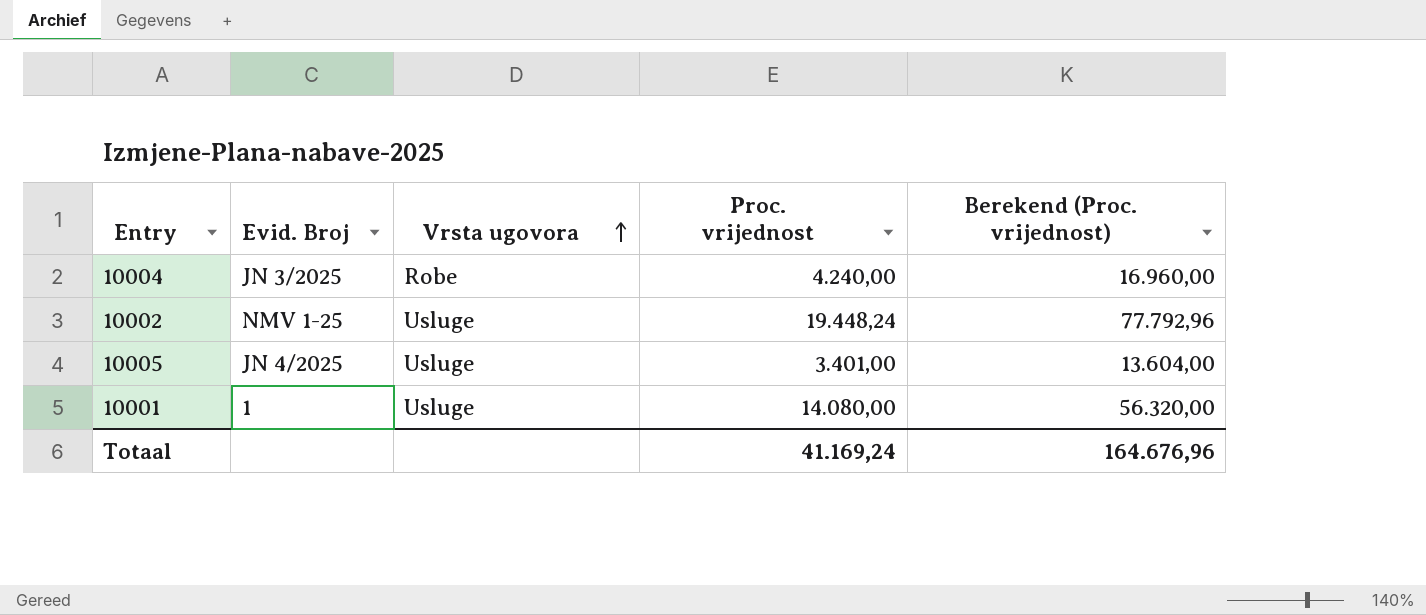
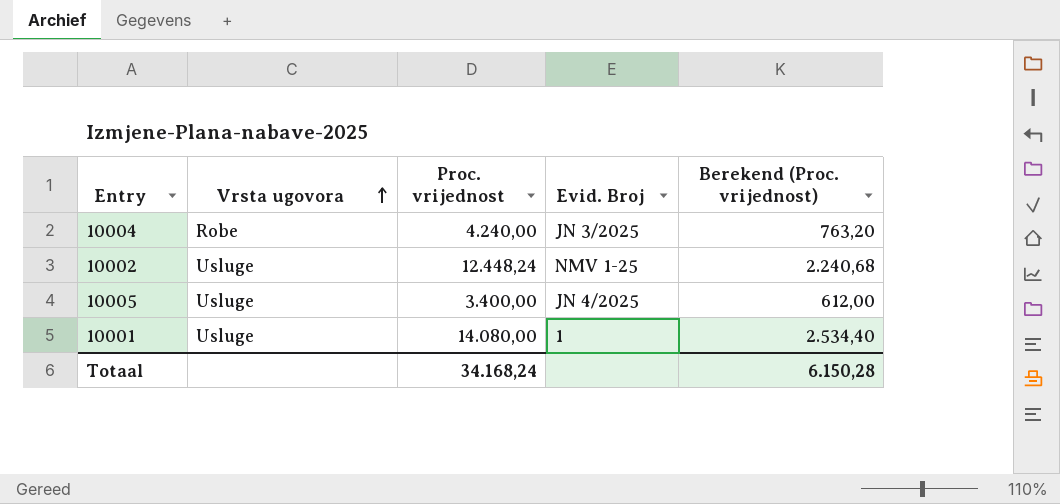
column Evid. Broj | position: 2 -> 4
column Berekend (Proc. vrijednost) | formula: [Proc. vrijednost] * 4 -> [Proc. vrijednost] * 0,18
10002 | Proc. vrijednost: 19.448,24 -> 12.448,24
10005 | Proc. vrijednost: 3.401,00 -> 3.400,00
Totaal | Proc. vrijednost: 41.169,24 -> 34.168,24
Totaal | Berekend (Proc. vrijednost): 164.676,96 -> 6.150,28

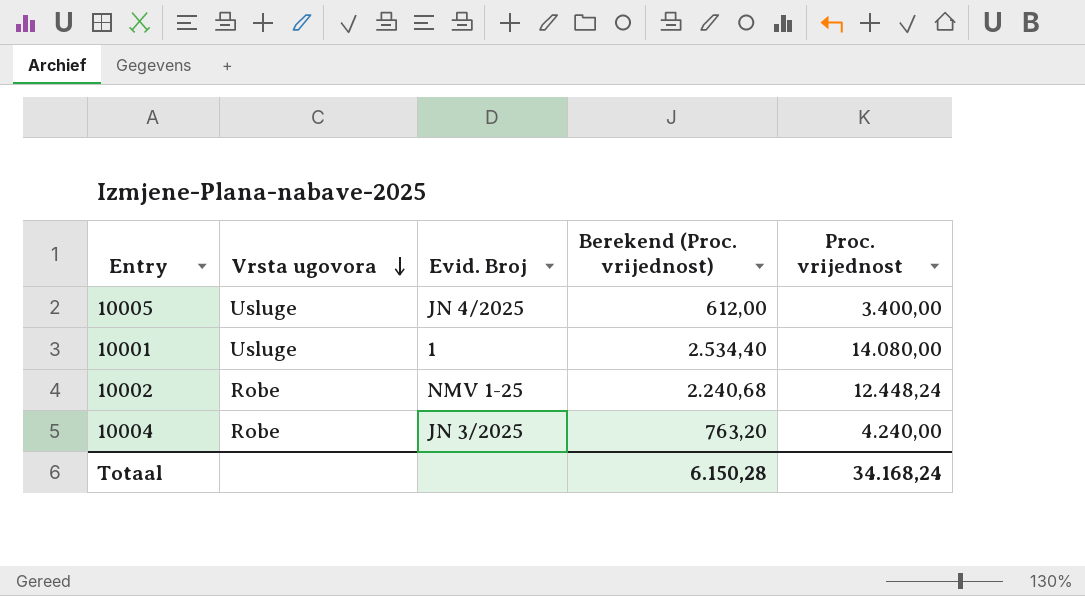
row order: Vrsta ugovora ascending -> Vrsta ugovora descending
column Proc. vrijednost | position: 3 -> 5
10002 | Vrsta ugovora: Usluge -> Robe

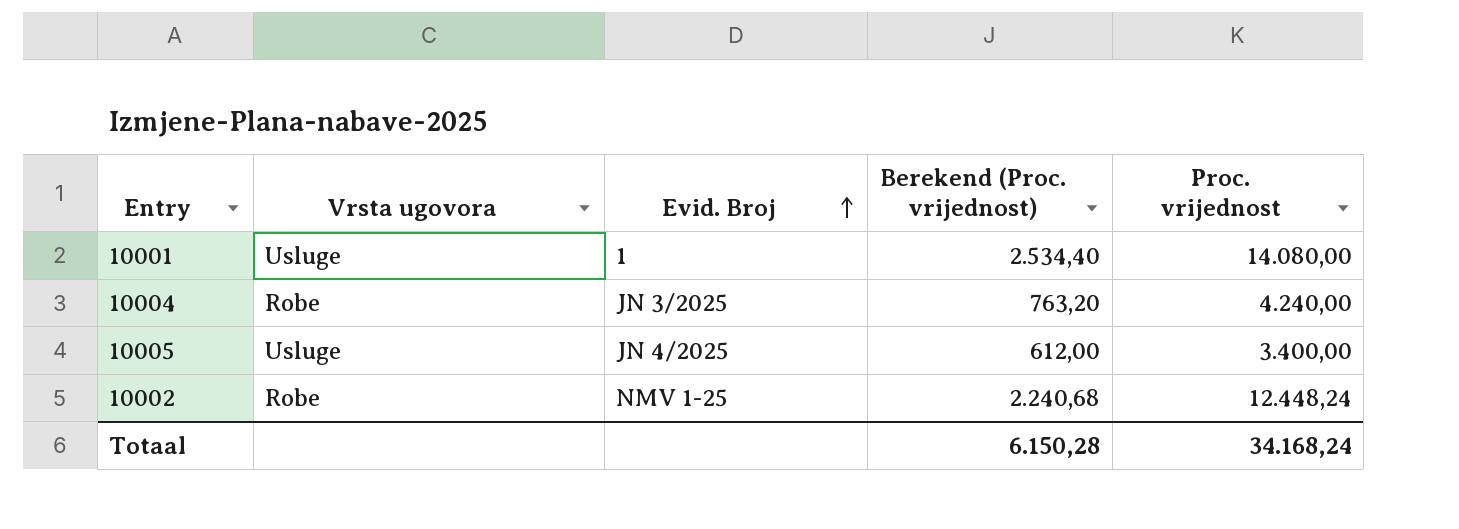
row order: Vrsta ugovora descending -> Evid. Broj ascending

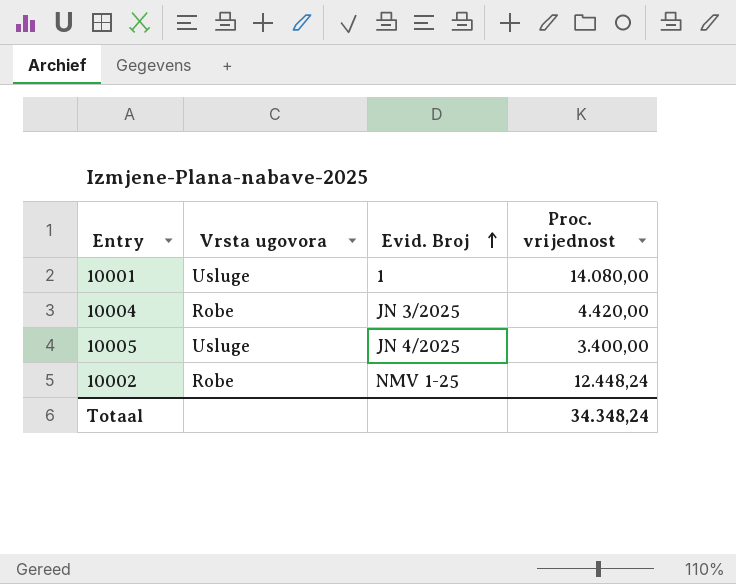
column Berekend (Proc. vrijednost) | formula: [Proc. vrijednost] * 0,18 -> none
10004 | Proc. vrijednost: 4.240,00 -> 4.420,00
Totaal | Proc. vrijednost: 34.168,24 -> 34.348,24

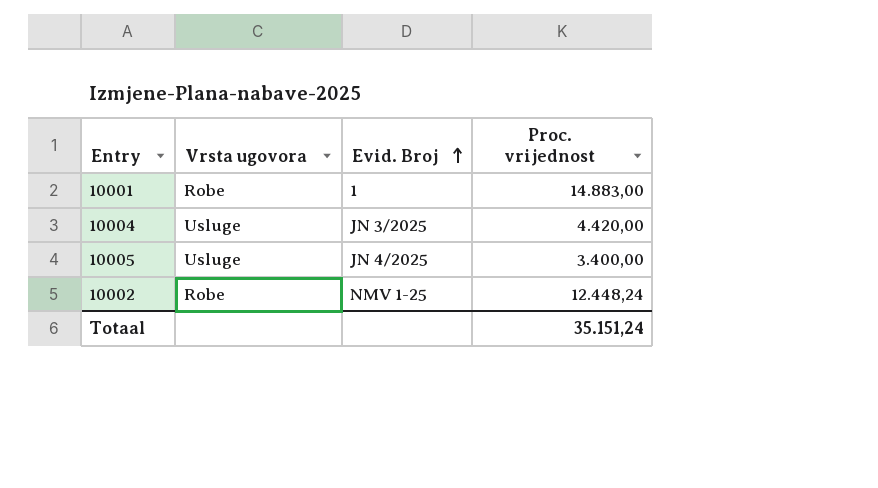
10001 | Vrsta ugovora: Usluge -> Robe
10001 | Proc. vrijednost: 14.080,00 -> 14.883,00
10004 | Vrsta ugovora: Robe -> Usluge
Totaal | Proc. vrijednost: 34.348,24 -> 35.151,24

